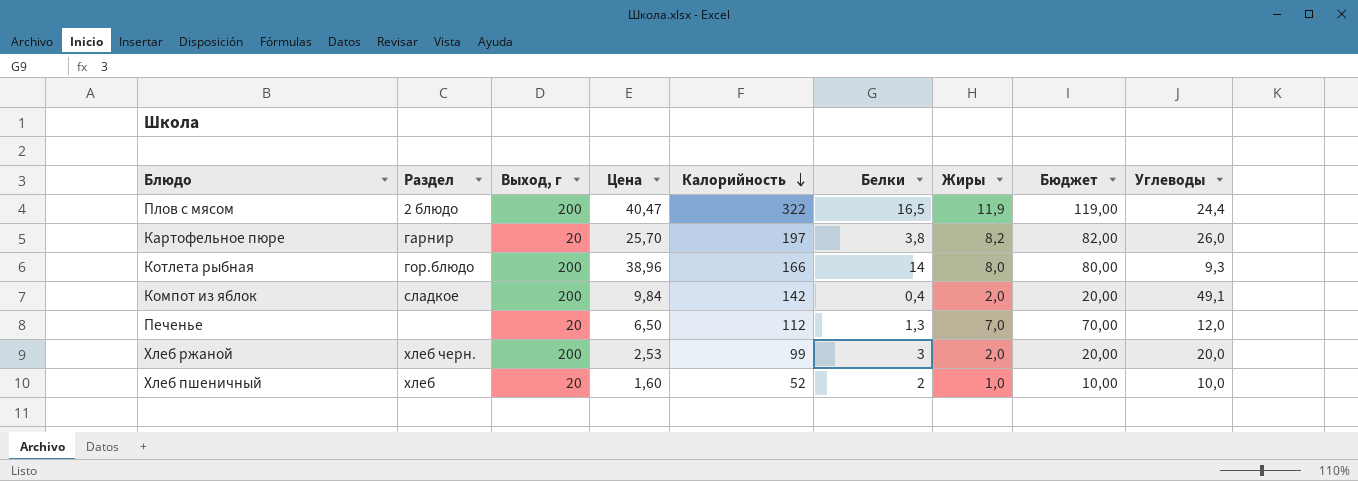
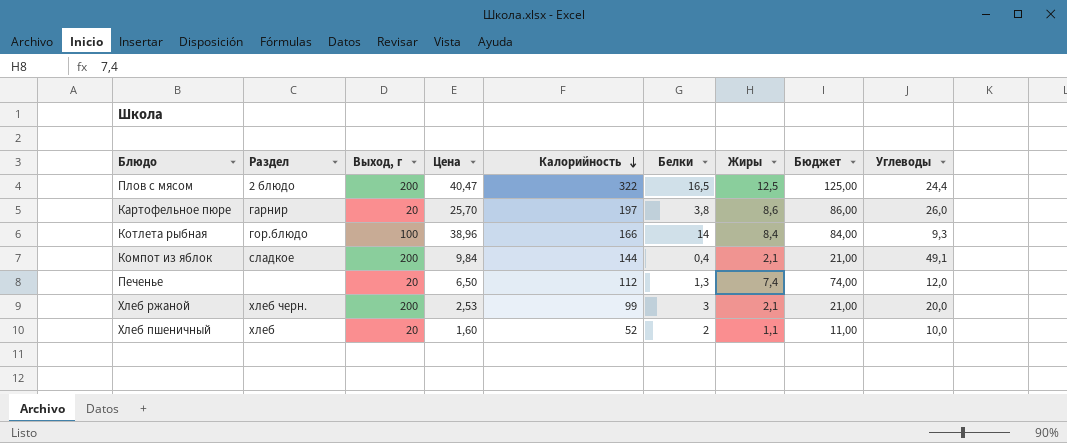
Плов с мясом | Жиры: 11,9 -> 12,5
Плов с мясом | Бюджет: 119,00 -> 125,00
Картофельное пюре | Жиры: 8,2 -> 8,6
Картофельное пюре | Бюджет: 82,00 -> 86,00
Котлета рыбная | Выход, г: 200 -> 100
Котлета рыбная | Жиры: 8,0 -> 8,4
Котлета рыбная | Бюджет: 80,00 -> 84,00
Компот из яблок | Калорийность: 142 -> 144
Компот из яблок | Жиры: 2,0 -> 2,1
Компот из яблок | Бюджет: 20,00 -> 21,00
Печенье | Жиры: 7,0 -> 7,4
Печенье | Бюджет: 70,00 -> 74,00
Хлеб ржаной | Жиры: 2,0 -> 2,1
Хлеб ржаной | Бюджет: 20,00 -> 21,00
Хлеб пшеничный | Жиры: 1,0 -> 1,1
Хлеб пшеничный | Бюджет: 10,00 -> 11,00

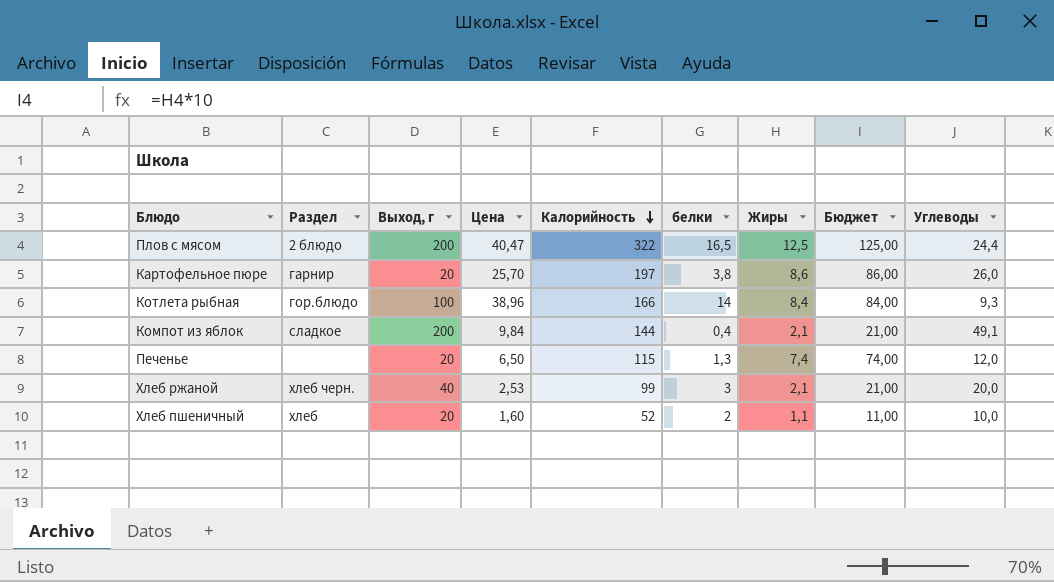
column name: Белки -> белки
Печенье | Калорийность: 112 -> 115
Хлеб ржаной | Выход, г: 200 -> 40

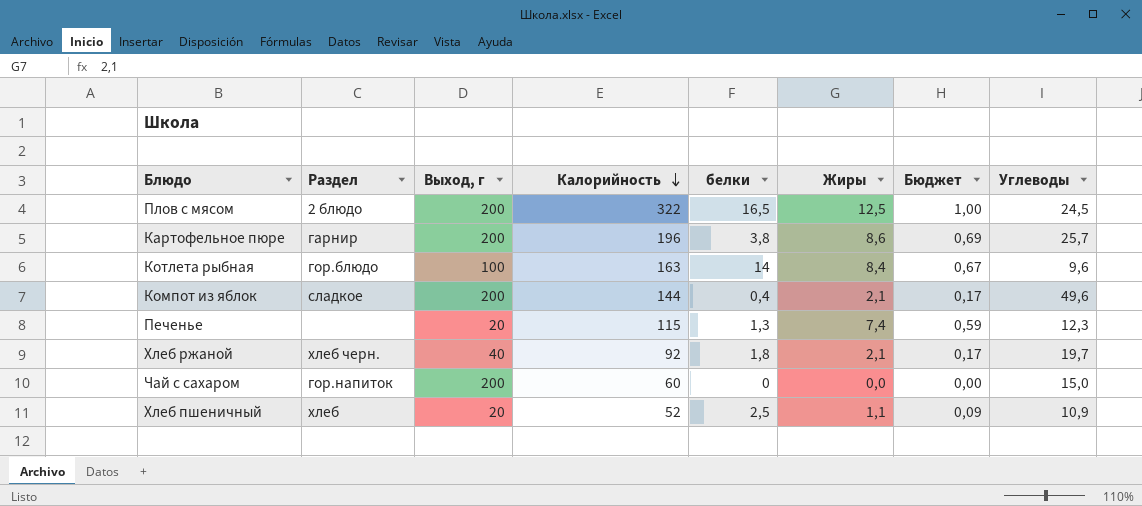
column Цена | position: 4 -> none
column Бюджет | formula: [Жиры] * 10 -> [Жиры] * 0,08
Плов с мясом | Углеводы: 24,4 -> 24,5
Картофельное пюре | Выход, г: 20 -> 200
Картофельное пюре | Калорийность: 197 -> 196
Картофельное пюре | Углеводы: 26,0 -> 25,7
Котлета рыбная | Калорийность: 166 -> 163
Котлета рыбная | Углеводы: 9,3 -> 9,6
Компот из яблок | Углеводы: 49,1 -> 49,6
Печенье | Углеводы: 12,0 -> 12,3
Хлеб ржаной | Калорийность: 99 -> 92
Хлеб ржаной | белки: 3 -> 1,8
Хлеб ржаной | Углеводы: 20,0 -> 19,7
row Чай с сахаром: none -> гор.напиток | 200 | 60 | 0 | 0,0 | 0,00 | 15,0
Хлеб пшеничный | белки: 2 -> 2,5
Хлеб пшеничный | Углеводы: 10,0 -> 10,9

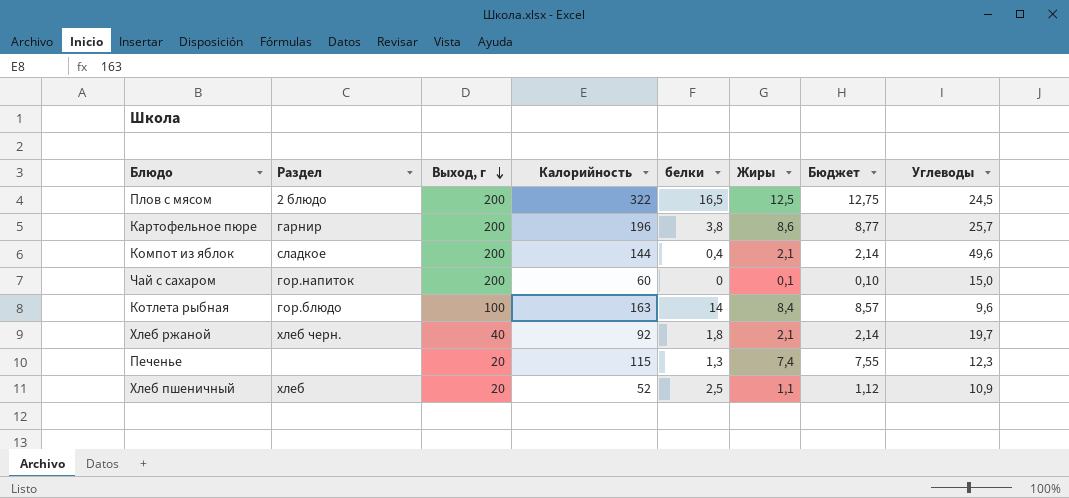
row order: Калорийность descending -> Выход, г descending
column Бюджет | formula: [Жиры] * 0,08 -> [Жиры] * 1,02
Чай с сахаром | Жиры: 0,0 -> 0,1

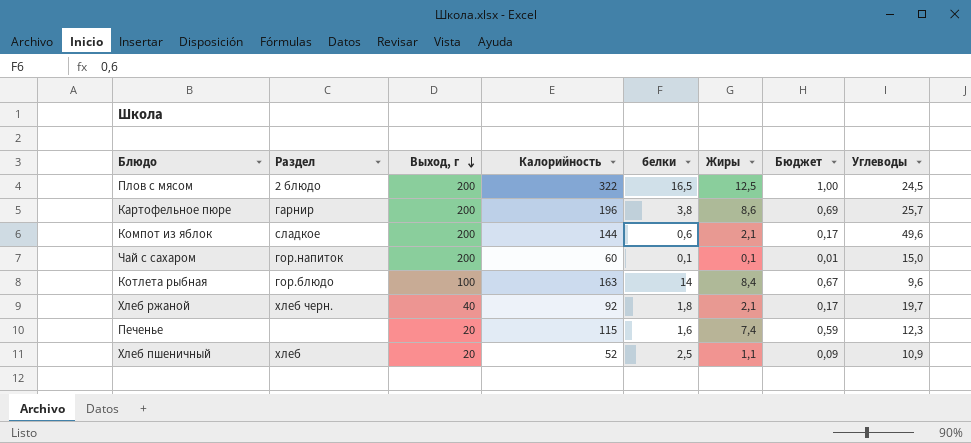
column Бюджет | formula: [Жиры] * 1,02 -> [Жиры] * 0,08
Компот из яблок | белки: 0,4 -> 0,6
Чай с сахаром | белки: 0 -> 0,1
Печенье | белки: 1,3 -> 1,6

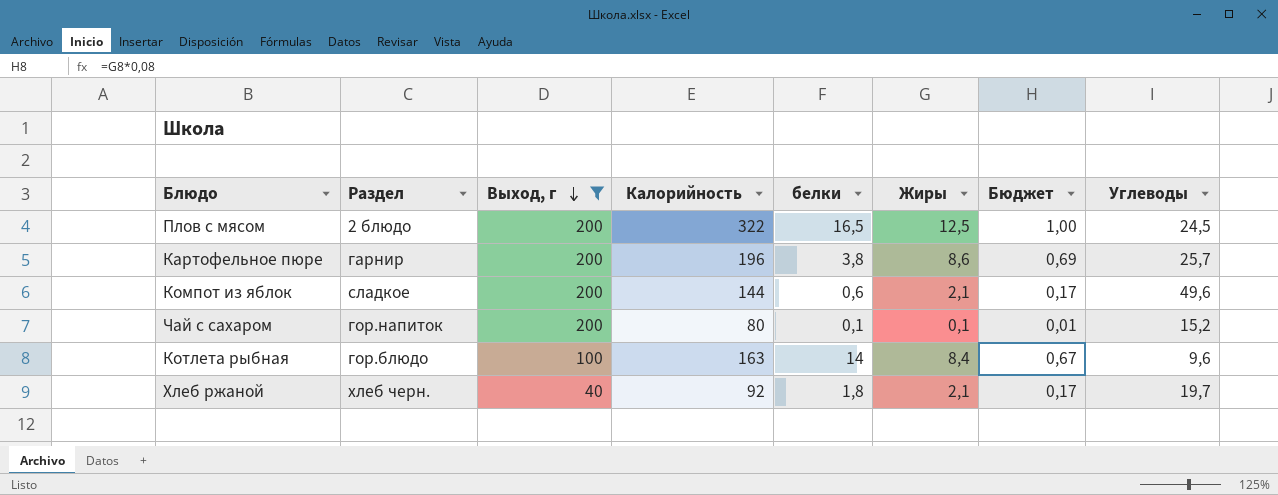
filter: none -> Выход, г != 20
Чай с сахаром | Калорийность: 60 -> 80
Чай с сахаром | Углеводы: 15,0 -> 15,2

